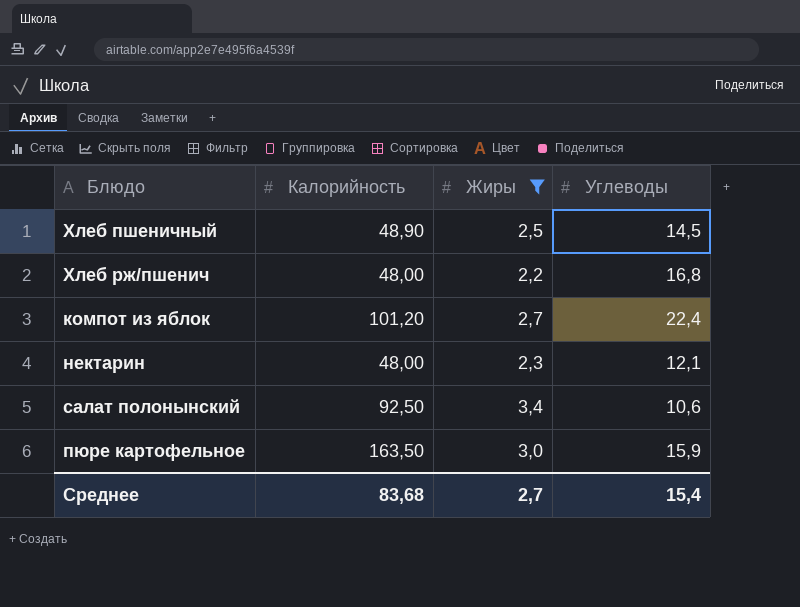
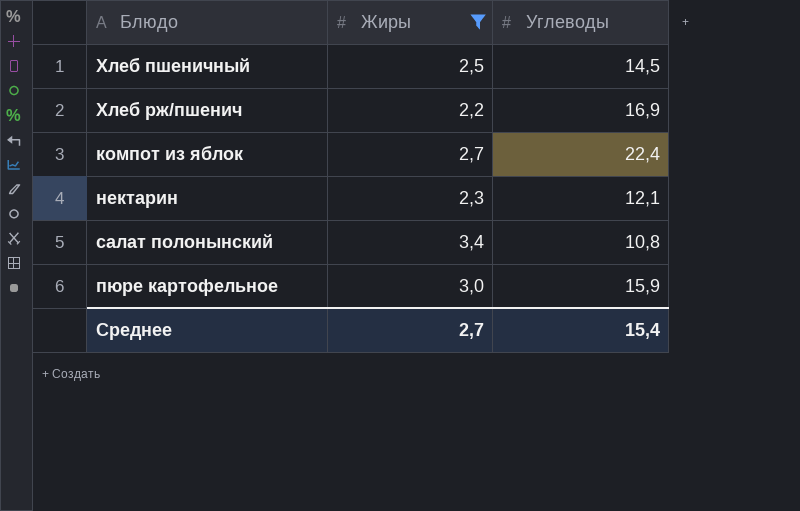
column Калорийность | position: 2 -> none
Хлеб рж/пшенич | Углеводы: 16,8 -> 16,9
салат полонынский | Углеводы: 10,6 -> 10,8

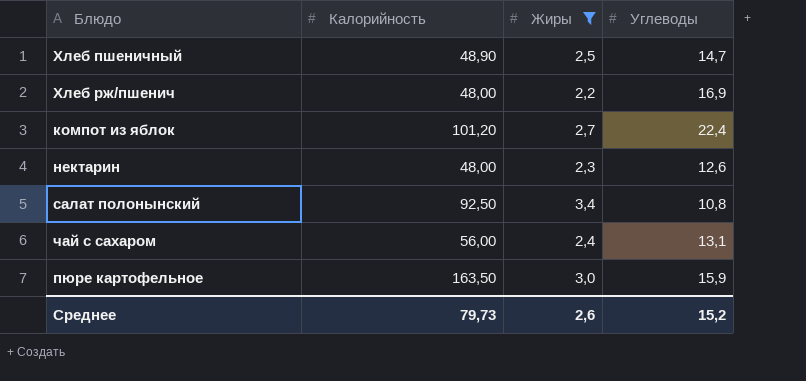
column Калорийность | position: none -> 2
Хлеб пшеничный | Углеводы: 14,5 -> 14,7
нектарин | Углеводы: 12,1 -> 12,6
row чай с сахаром: none -> 56,00 | 2,4 | 13,1
Среднее | Жиры: 2,7 -> 2,6
Среднее | Углеводы: 15,4 -> 15,2

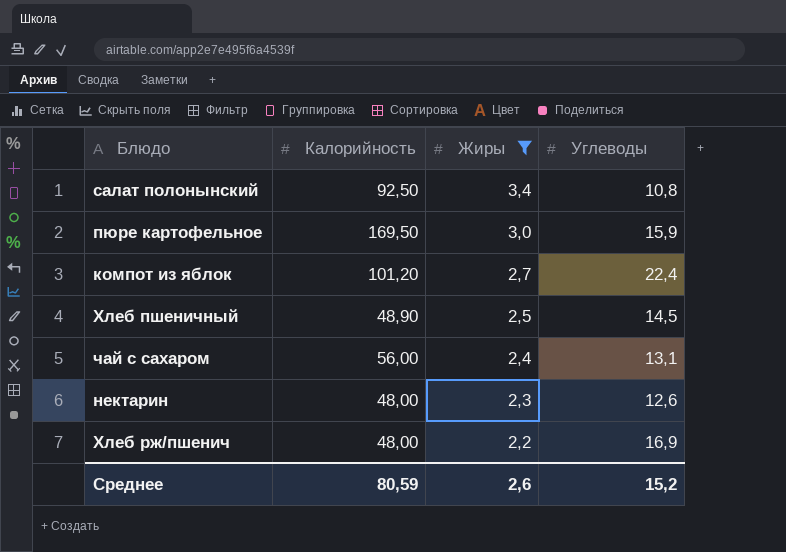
row order: none -> Жиры descending
пюре картофельное | Калорийность: 163,50 -> 169,50
Хлеб пшеничный | Углеводы: 14,7 -> 14,5
Среднее | Калорийность: 79,73 -> 80,59

